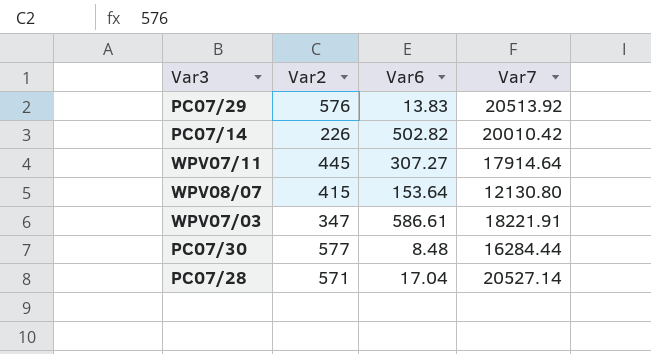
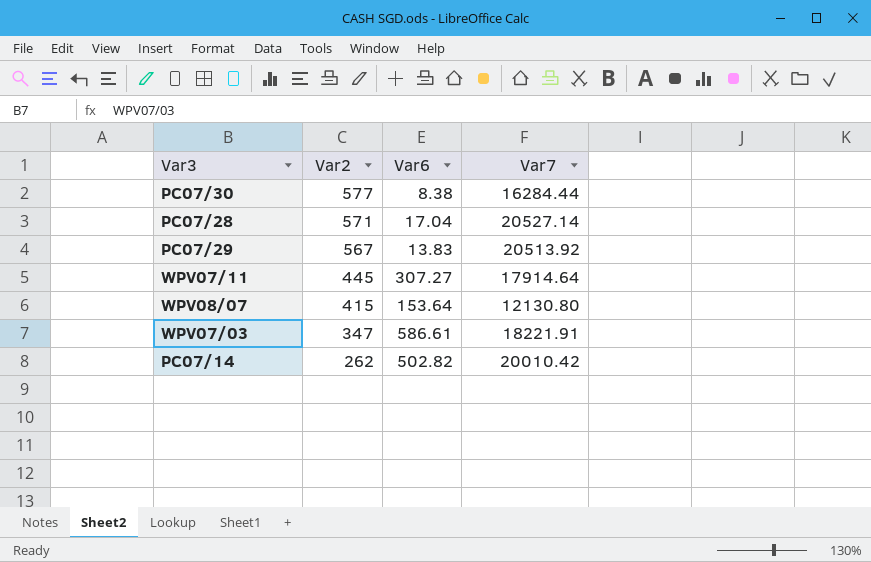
row order: none -> Var2 descending
PC07/30 | Var6: 8.48 -> 8.38
PC07/29 | Var2: 576 -> 567
PC07/14 | Var2: 226 -> 262

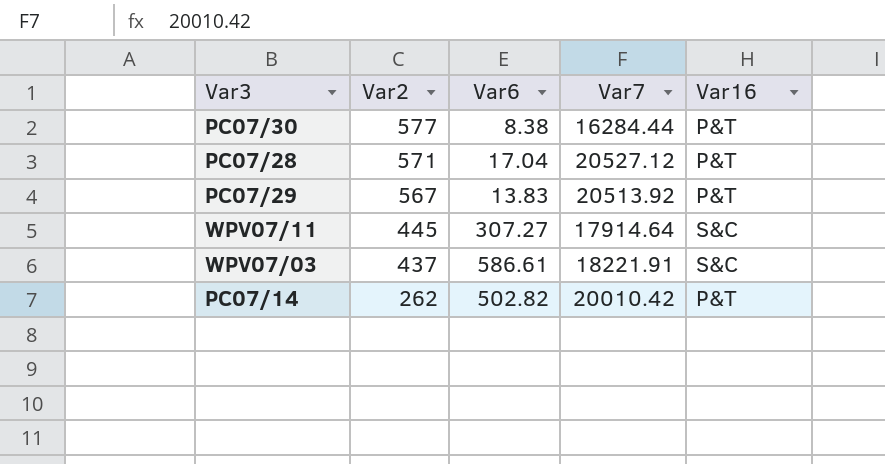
column Var16 | position: none -> 5
row WPV08/07: 415 | 153.64 | 12130.80 -> none
PC07/28 | Var7: 20527.14 -> 20527.12
WPV07/03 | Var2: 347 -> 437

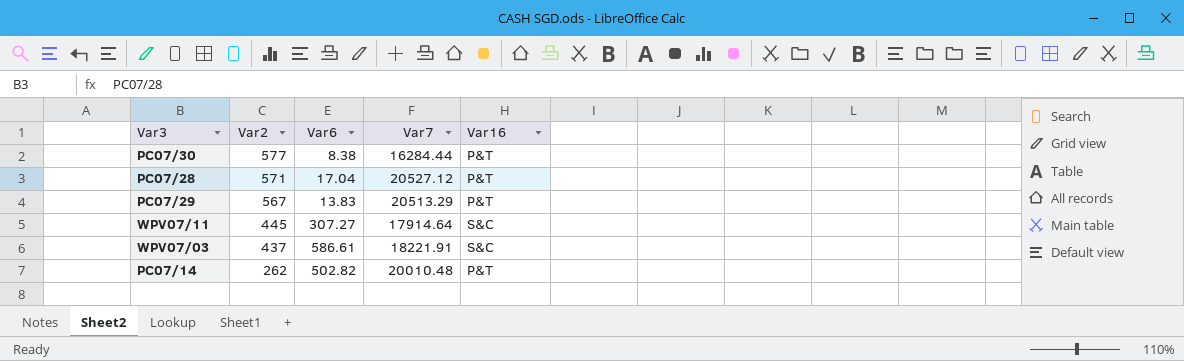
PC07/29 | Var7: 20513.92 -> 20513.29
PC07/14 | Var7: 20010.42 -> 20010.48

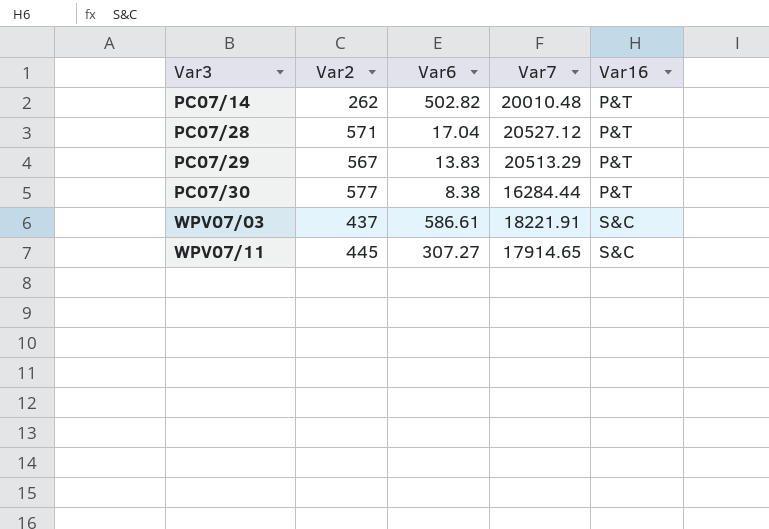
row order: Var2 descending -> Var3 ascending
WPV07/11 | Var7: 17914.64 -> 17914.65

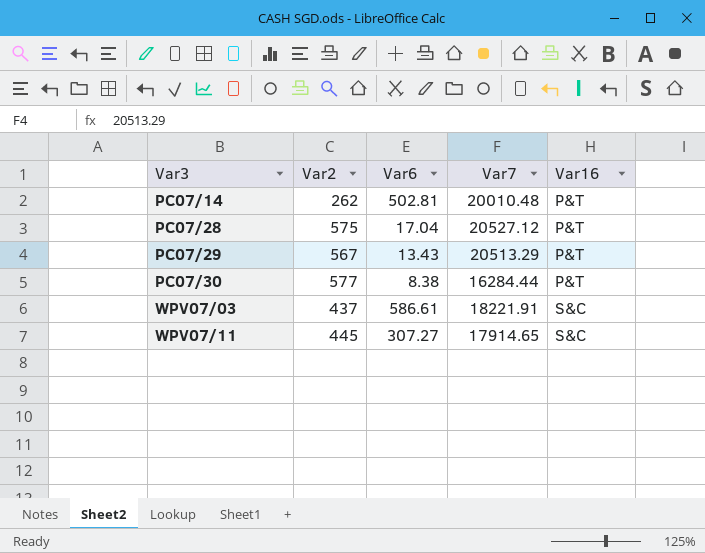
PC07/14 | Var6: 502.82 -> 502.81
PC07/28 | Var2: 571 -> 575
PC07/29 | Var6: 13.83 -> 13.43

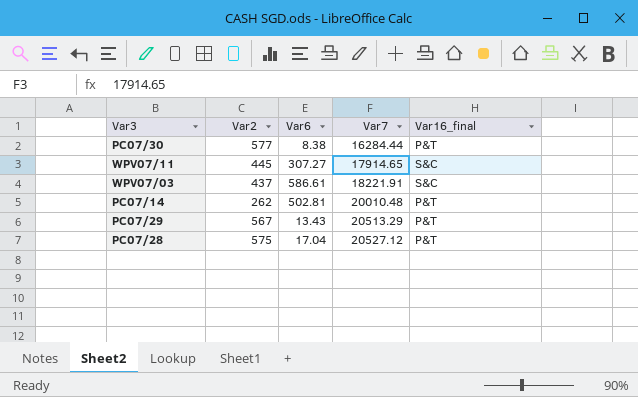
row order: Var3 ascending -> Var7 ascending
column name: Var16 -> Var16_final

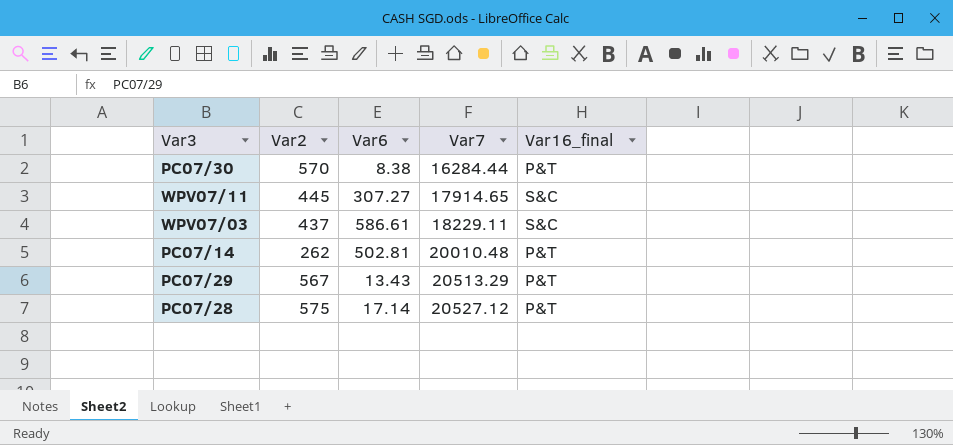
PC07/30 | Var2: 577 -> 570
WPV07/03 | Var7: 18221.91 -> 18229.11
PC07/28 | Var6: 17.04 -> 17.14

